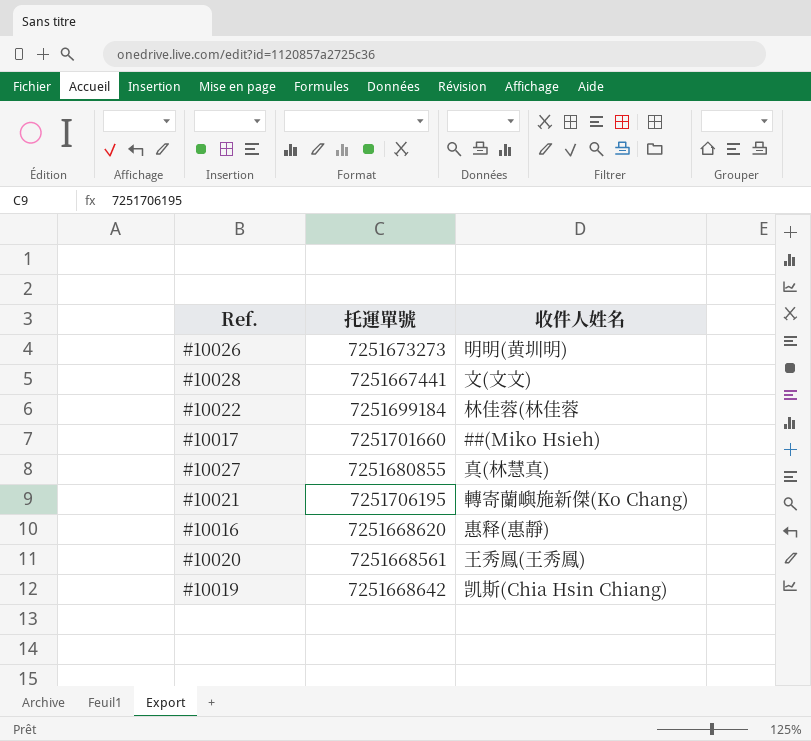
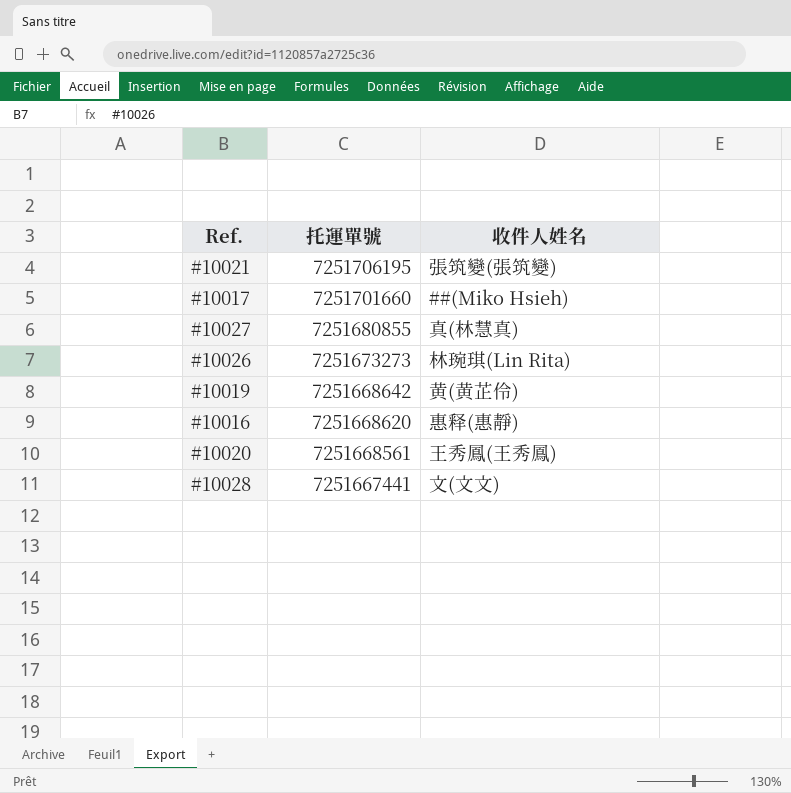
row order: none -> 托運單號 descending
row #10022: 7251699184 | 林佳蓉(林佳蓉 -> none
#10021 | 收件人姓名: 轉寄蘭嶼施新傑(Ko Chang) -> 張筑變(張筑變)
#10026 | 收件人姓名: 明明(黄圳明) -> 林琬琪(Lin Rita)
#10019 | 收件人姓名: 凯斯(Chia Hsin Chiang) -> 黄(黄芷伶)

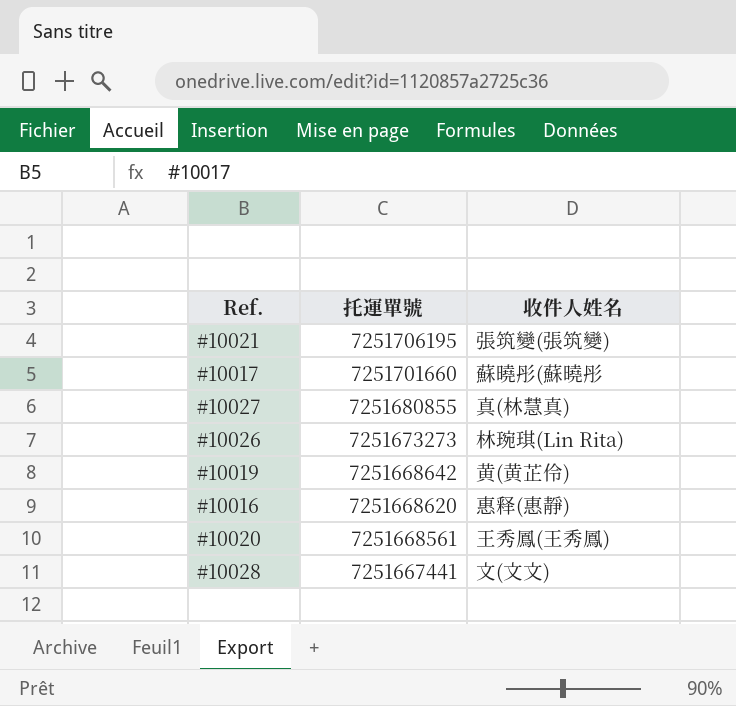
#10017 | 收件人姓名: ##(Miko Hsieh) -> 蘇曉彤(蘇曉彤

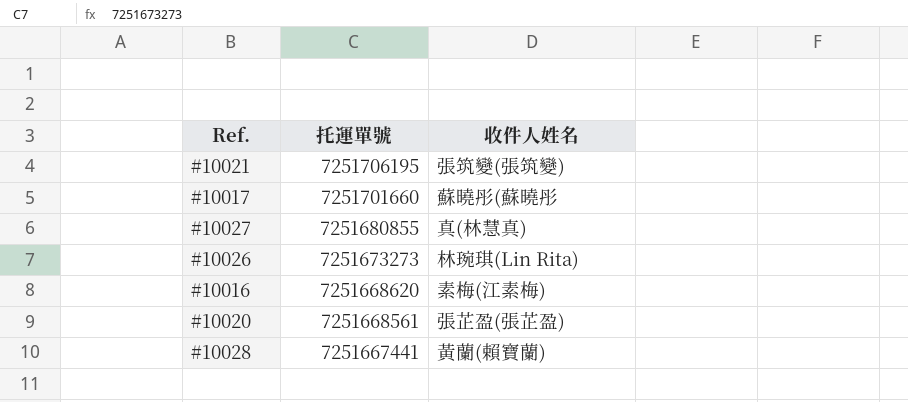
row #10019: 7251668642 | 黄(黄芷伶) -> none
#10016 | 收件人姓名: 惠释(惠靜) -> 素梅(江素梅)
#10020 | 收件人姓名: 王秀鳳(王秀鳳) -> 張芷盈(張芷盈)
#10028 | 收件人姓名: 文(文文) -> 黃蘭(賴寶蘭)

